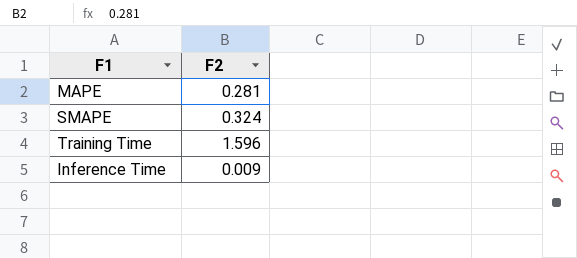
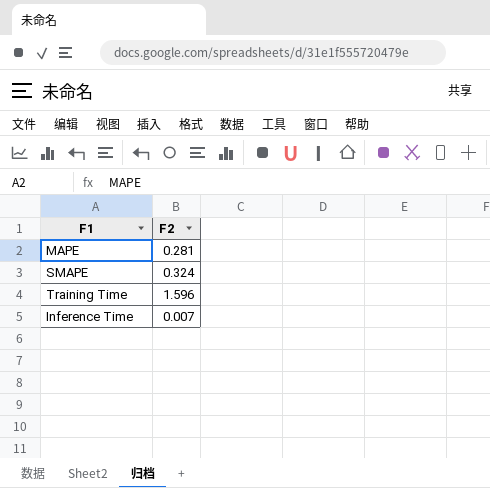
Inference Time | F2: 0.009 -> 0.007

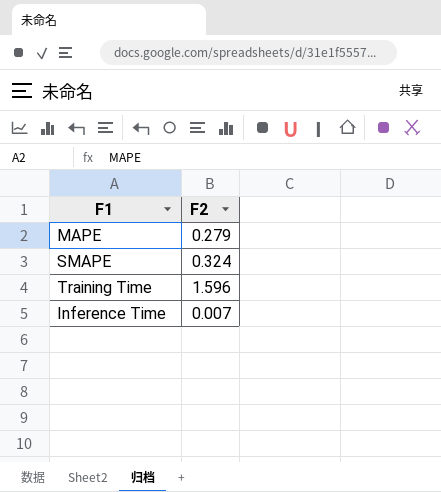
MAPE | F2: 0.281 -> 0.279

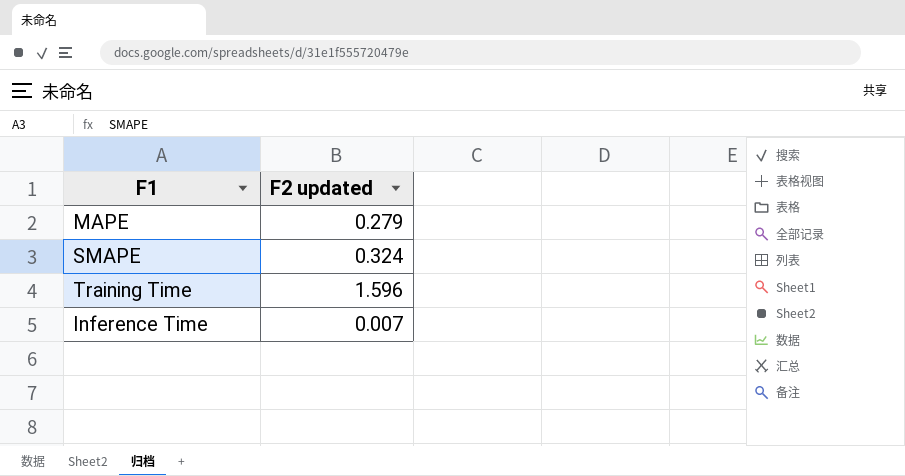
column name: F2 -> F2 updated

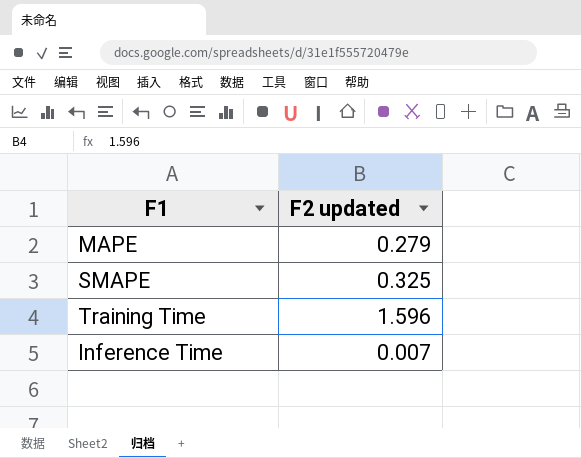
SMAPE | F2 updated: 0.324 -> 0.325

